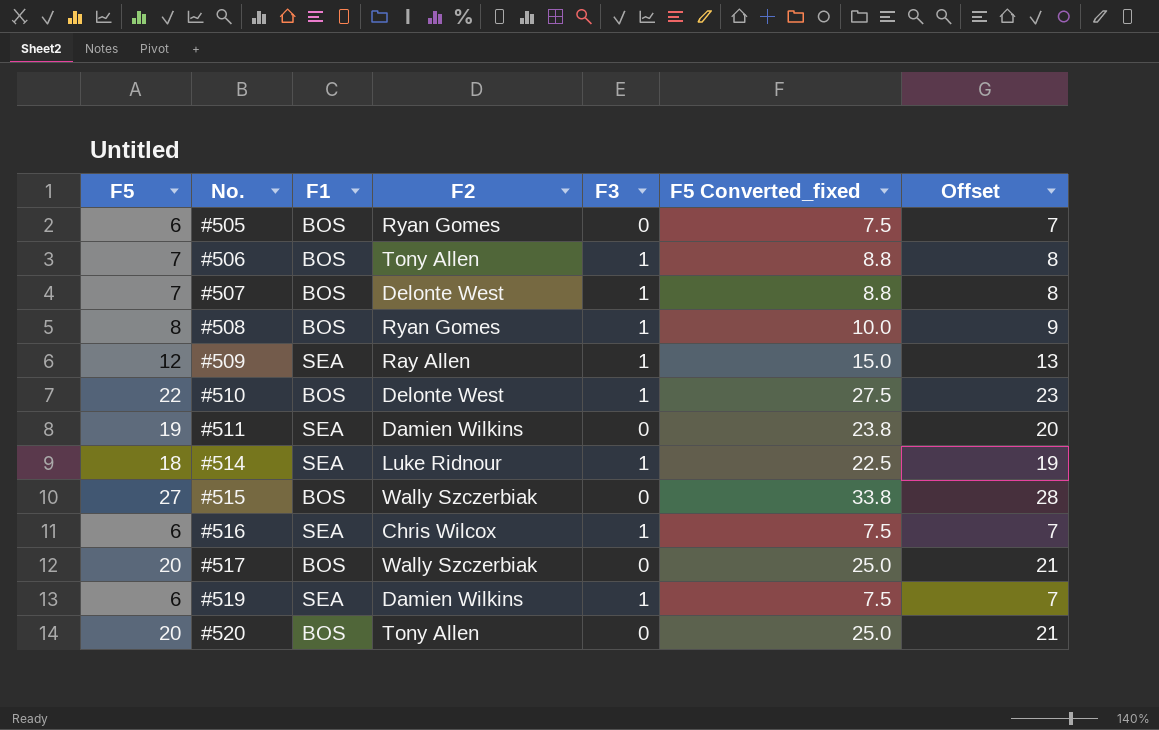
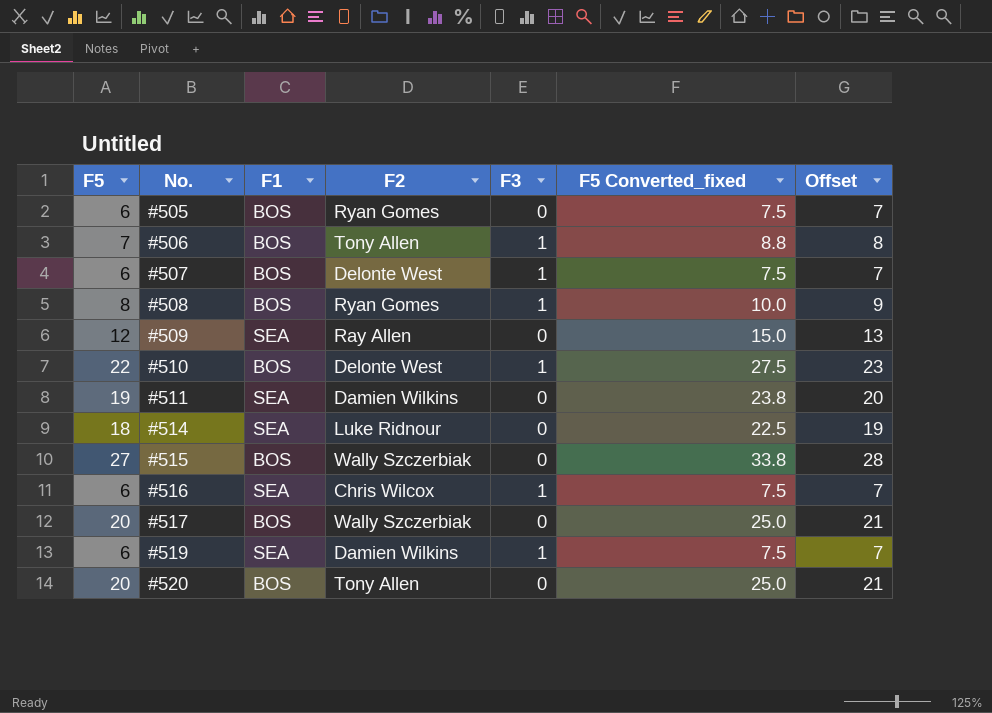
#507 | F5: 7 -> 6
#507 | F5 Converted_fixed: 8.8 -> 7.5
#507 | Offset: 8 -> 7
#509 | F3: 1 -> 0
#514 | F3: 1 -> 0

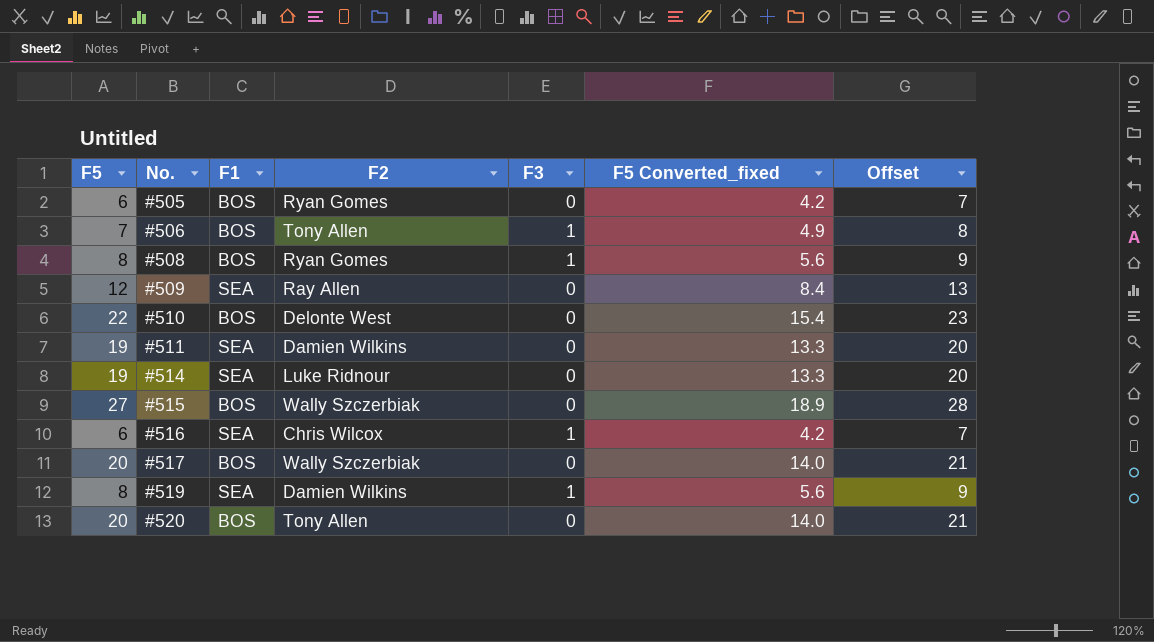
column F5 Converted_fixed | formula: [F5] * 1.25 -> [F5] * 0.7
row #507: 6 | BOS | Delonte West | 1 | 7.5 | 7 -> none
#510 | F3: 1 -> 0
#514 | F5: 18 -> 19
#514 | Offset: 19 -> 20
#519 | F5: 6 -> 8
#519 | Offset: 7 -> 9

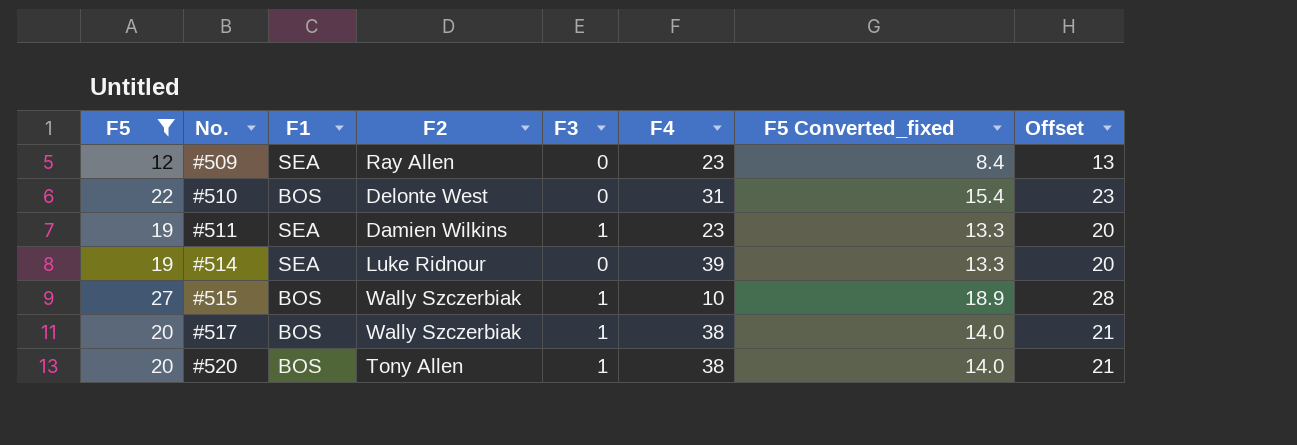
filter: none -> F5 >= 12
column F4 | position: none -> 6
#511 | F3: 0 -> 1
#515 | F3: 0 -> 1
#517 | F3: 0 -> 1
#520 | F3: 0 -> 1

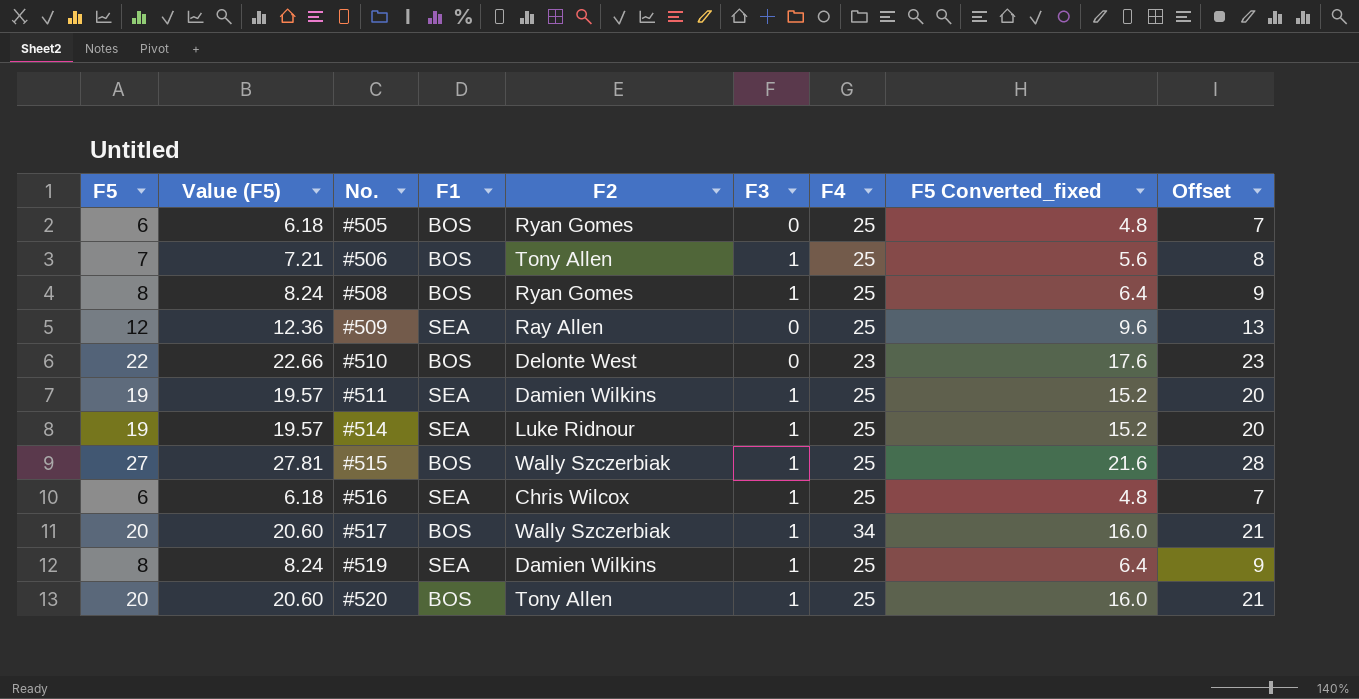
filter: F5 >= 12 -> none
column Value (F5) | formula: none -> [F5] * 1.03
column F5 Converted_fixed | formula: [F5] * 0.7 -> [F5] * 0.8
#509 | F4: 23 -> 25
#510 | F4: 31 -> 23
#511 | F4: 23 -> 25
#514 | F3: 0 -> 1
#514 | F4: 39 -> 25
#515 | F4: 10 -> 25
#517 | F4: 38 -> 34
#520 | F4: 38 -> 25

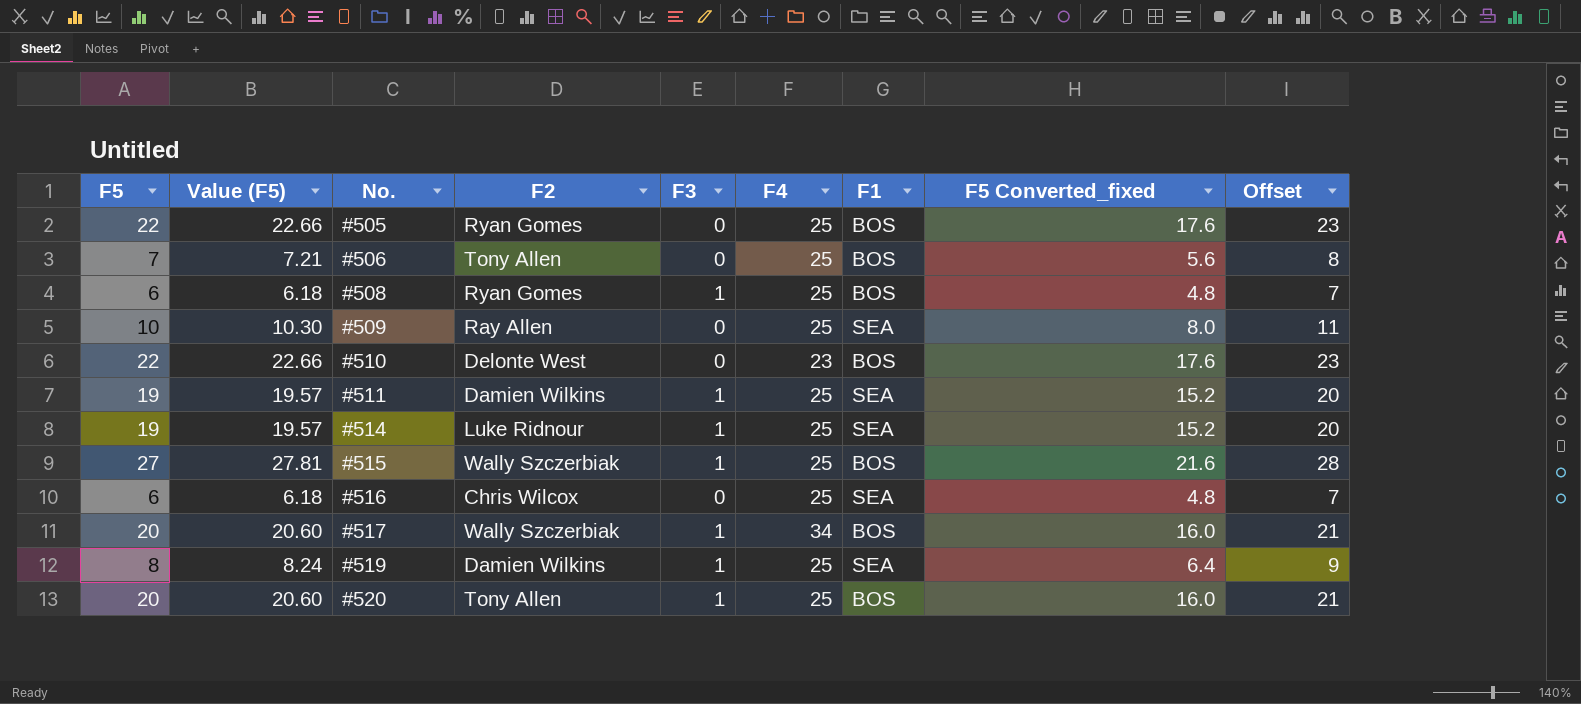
column F1 | position: 4 -> 7
#505 | F5: 6 -> 22
#505 | Value (F5): 6.18 -> 22.66
#505 | F5 Converted_fixed: 4.8 -> 17.6
#505 | Offset: 7 -> 23
#506 | F3: 1 -> 0
#508 | F5: 8 -> 6
#508 | Value (F5): 8.24 -> 6.18
#508 | F5 Converted_fixed: 6.4 -> 4.8
#508 | Offset: 9 -> 7
#509 | F5: 12 -> 10
#509 | Value (F5): 12.36 -> 10.30
#509 | F5 Converted_fixed: 9.6 -> 8.0
#509 | Offset: 13 -> 11
#516 | F3: 1 -> 0

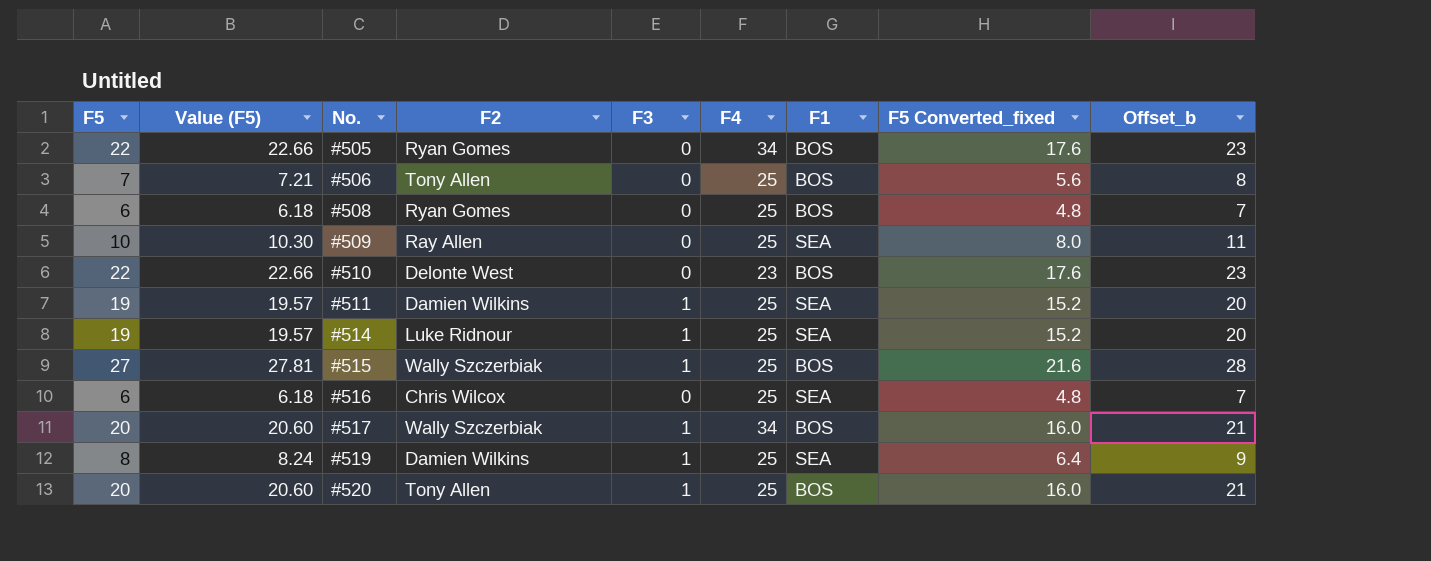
column name: Offset -> Offset_b
#505 | F4: 25 -> 34
#508 | F3: 1 -> 0

